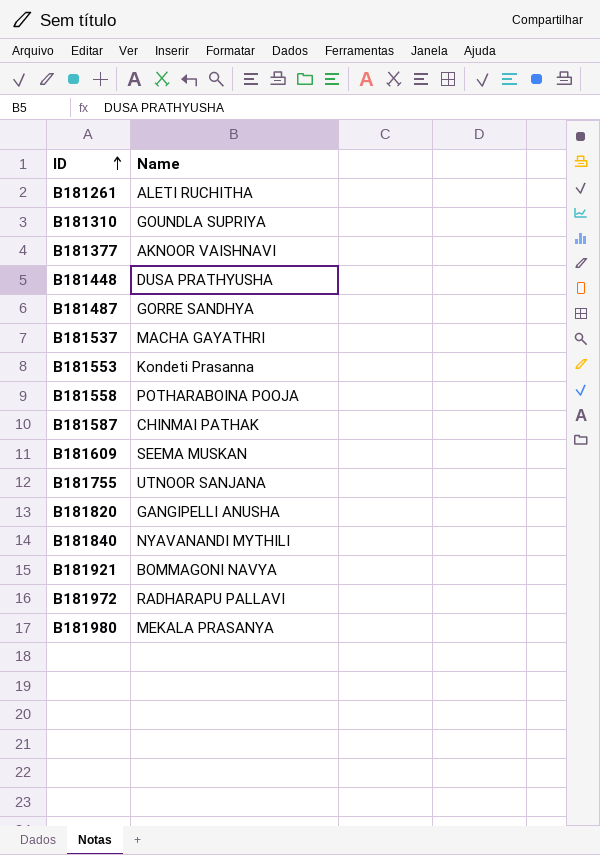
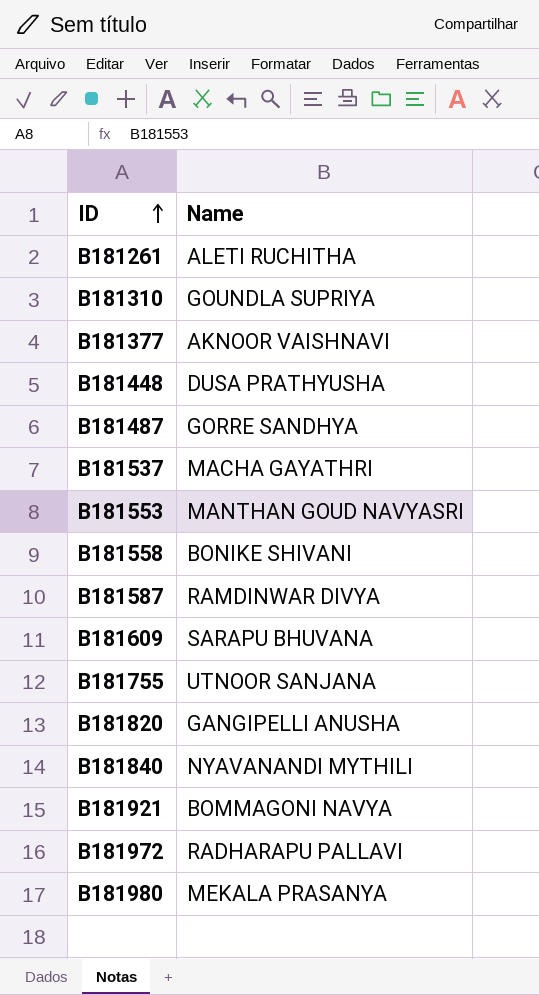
B181553 | Name: Kondeti Prasanna -> MANTHAN GOUD NAVYASRI
B181558 | Name: POTHARABOINA POOJA -> BONIKE SHIVANI
B181587 | Name: CHINMAI PATHAK -> RAMDINWAR DIVYA
B181609 | Name: SEEMA MUSKAN -> SARAPU BHUVANA

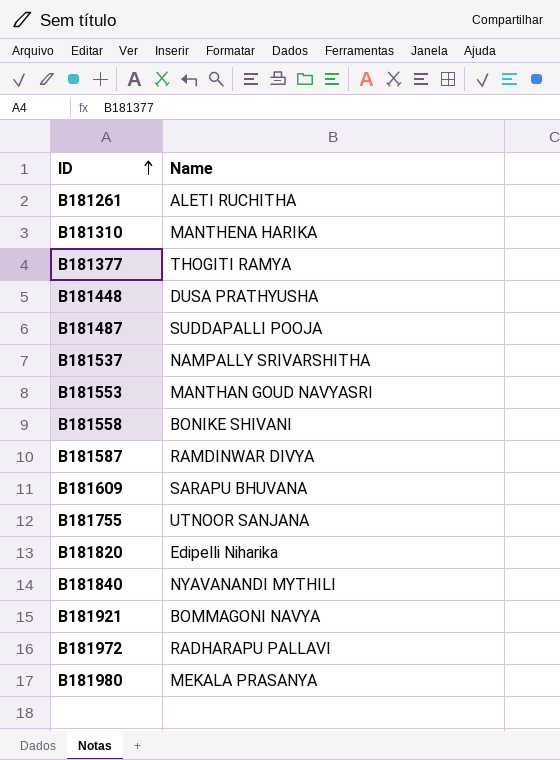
B181310 | Name: GOUNDLA SUPRIYA -> MANTHENA HARIKA
B181377 | Name: AKNOOR VAISHNAVI -> THOGITI RAMYA
B181487 | Name: GORRE SANDHYA -> SUDDAPALLI POOJA
B181537 | Name: MACHA GAYATHRI -> NAMPALLY SRIVARSHITHA
B181820 | Name: GANGIPELLI ANUSHA -> Edipelli Niharika

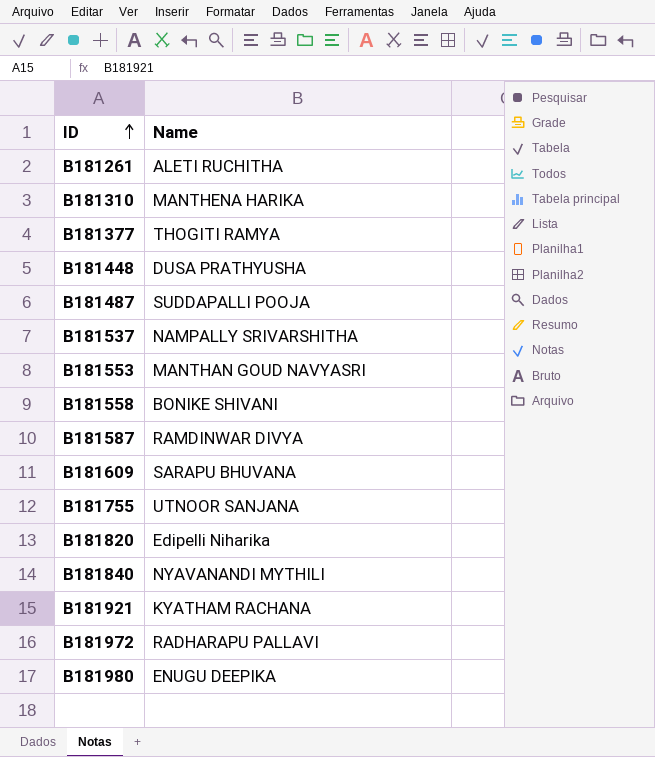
B181921 | Name: BOMMAGONI NAVYA -> KYATHAM RACHANA
B181980 | Name: MEKALA PRASANYA -> ENUGU DEEPIKA

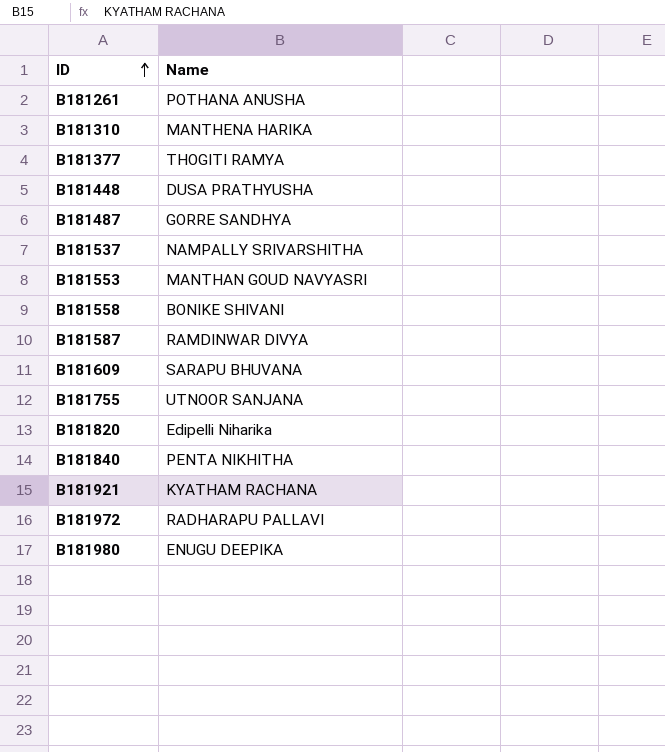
B181261 | Name: ALETI RUCHITHA -> POTHANA ANUSHA
B181487 | Name: SUDDAPALLI POOJA -> GORRE SANDHYA
B181840 | Name: NYAVANANDI MYTHILI -> PENTA NIKHITHA

